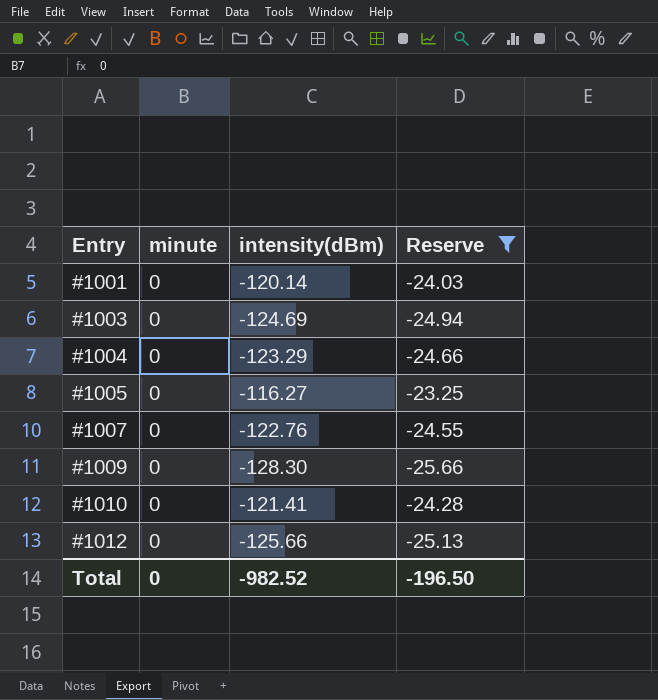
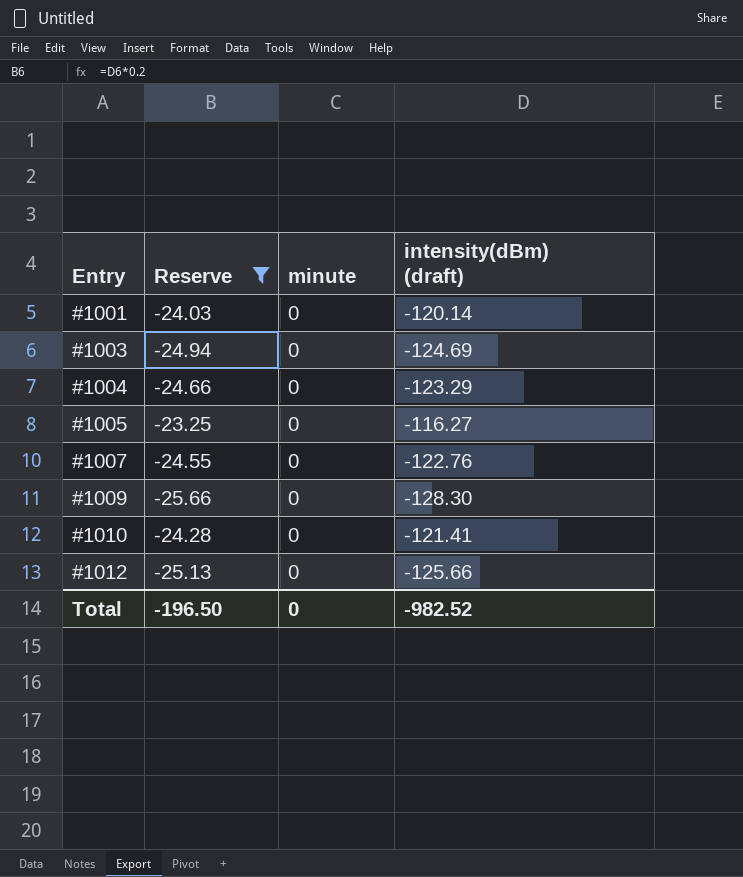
column Reserve | position: 4 -> 2
column name: intensity(dBm) -> intensity(dBm) (draft)

